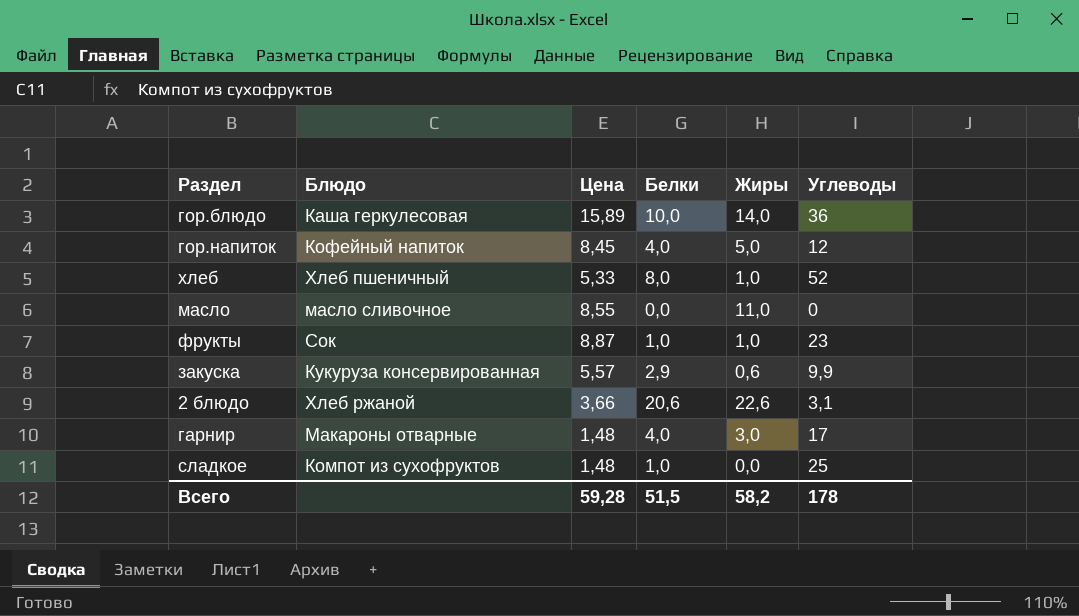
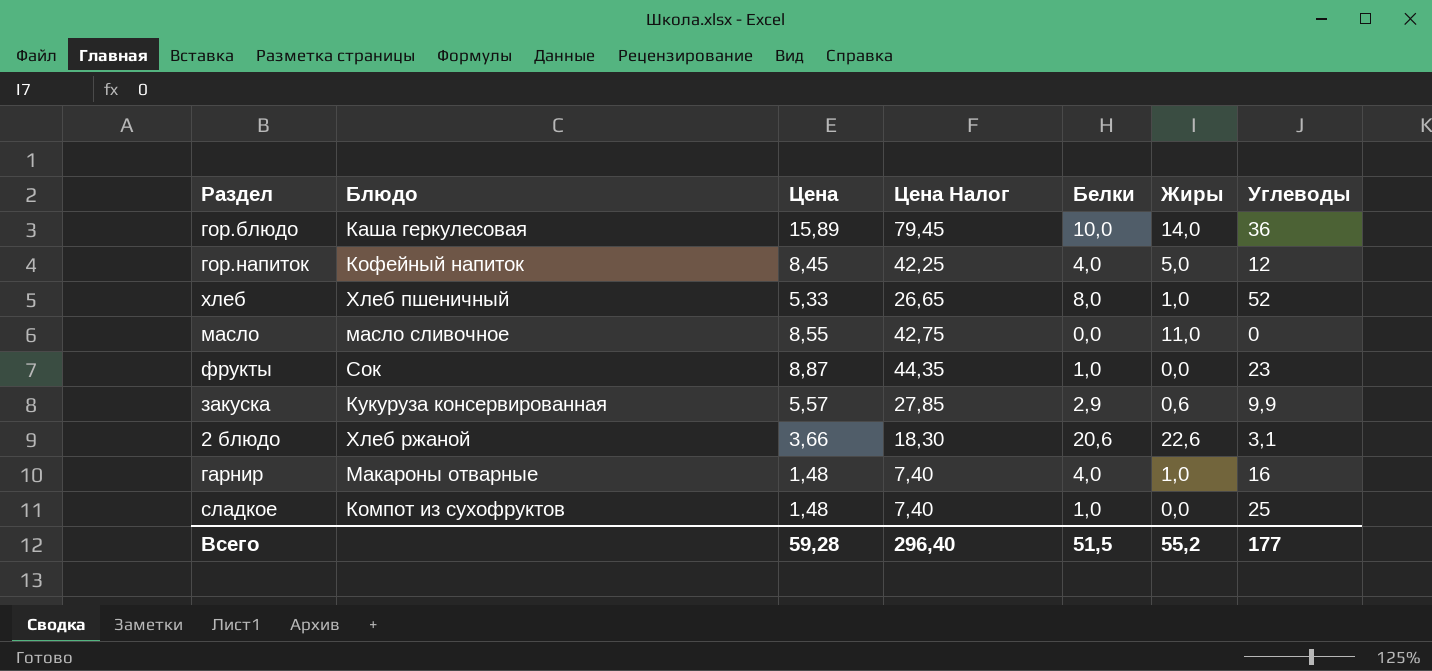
column Цена Налог | formula: none -> [Цена] * 5
фрукты | Жиры: 1,0 -> 0,0
гарнир | Жиры: 3,0 -> 1,0
гарнир | Углеводы: 17 -> 16
Всего | Жиры: 58,2 -> 55,2
Всего | Углеводы: 178 -> 177

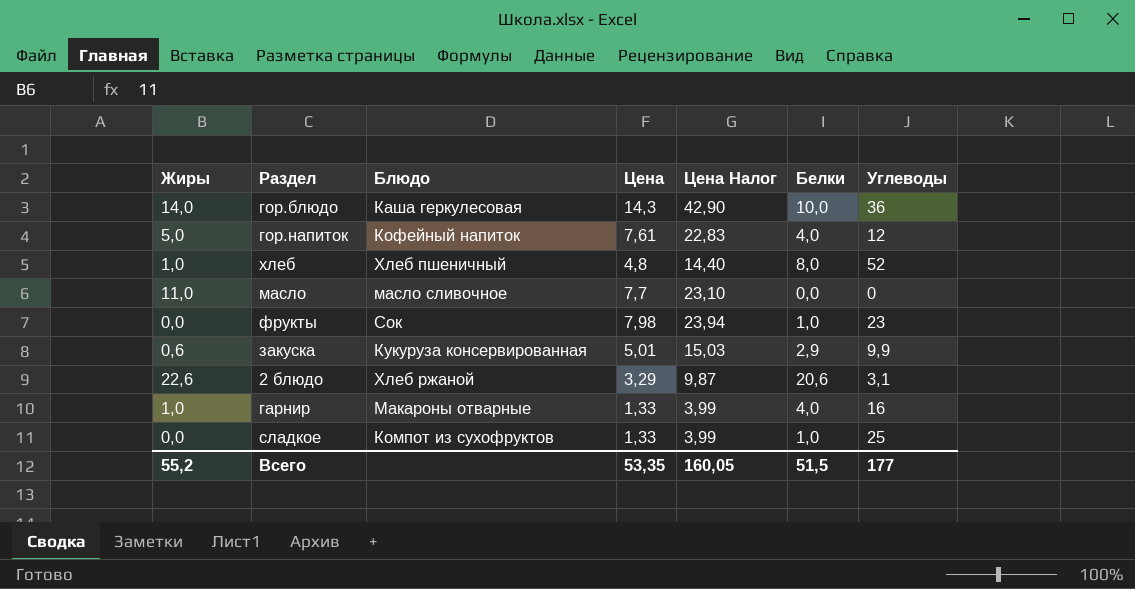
column Жиры | position: 6 -> 1
column Цена Налог | formula: [Цена] * 5 -> [Цена] * 3
гор.блюдо | Цена: 15,89 -> 14,3
гор.напиток | Цена: 8,45 -> 7,61
хлеб | Цена: 5,33 -> 4,8
масло | Цена: 8,55 -> 7,7
фрукты | Цена: 8,87 -> 7,98
закуска | Цена: 5,57 -> 5,01
2 блюдо | Цена: 3,66 -> 3,29
гарнир | Цена: 1,48 -> 1,33
сладкое | Цена: 1,48 -> 1,33
Всего | Цена: 59,28 -> 53,35
Всего | Цена Налог: 296,40 -> 160,05

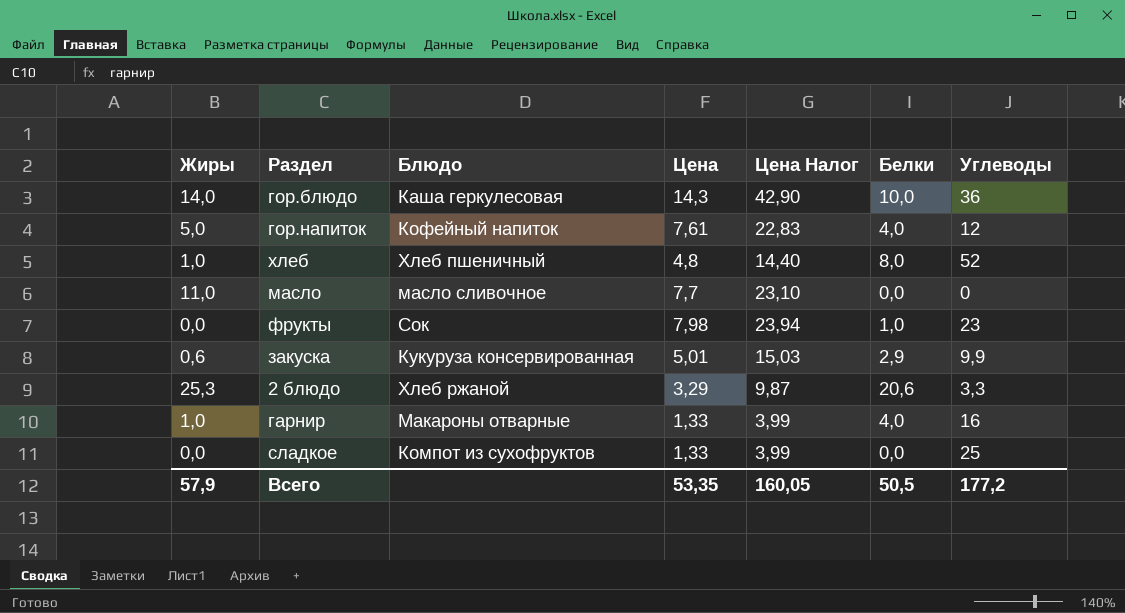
2 блюдо | Жиры: 22,6 -> 25,3
2 блюдо | Углеводы: 3,1 -> 3,3
сладкое | Белки: 1,0 -> 0,0
Всего | Жиры: 55,2 -> 57,9
Всего | Белки: 51,5 -> 50,5
Всего | Углеводы: 177 -> 177,2

